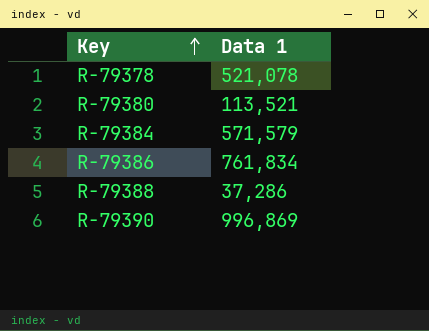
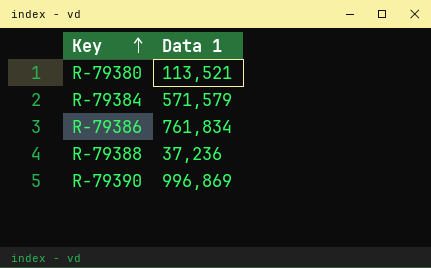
row R-79378: 521,078 -> none
R-79388 | Data 1: 37,286 -> 37,236

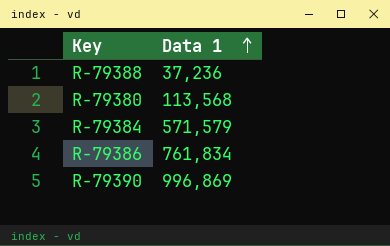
row order: Key ascending -> Data 1 ascending
R-79380 | Data 1: 113,521 -> 113,568

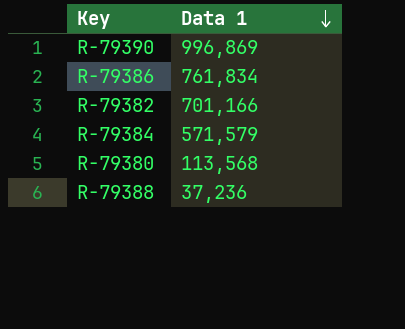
row order: Data 1 ascending -> Data 1 descending
row R-79382: none -> 701,166

